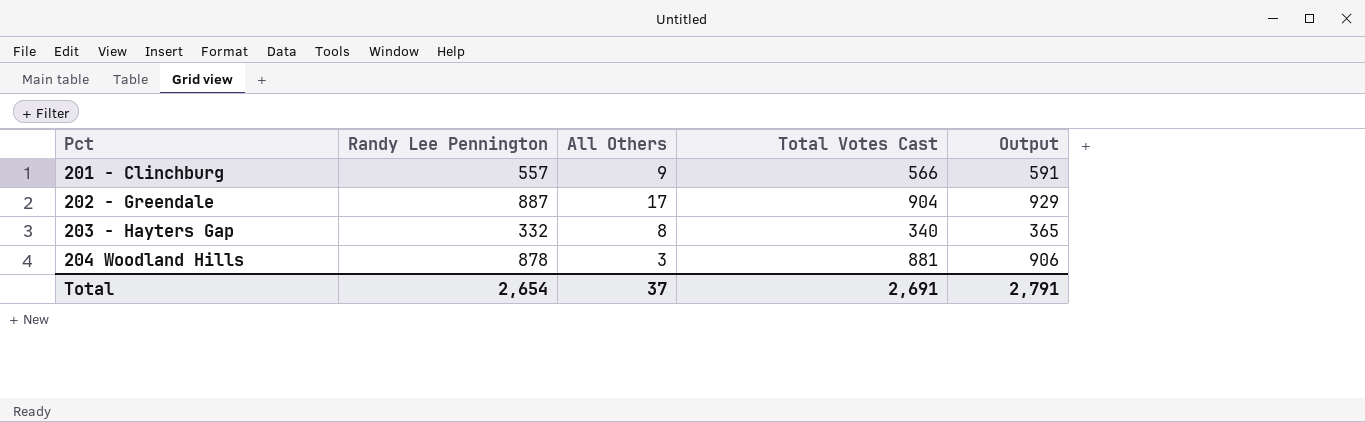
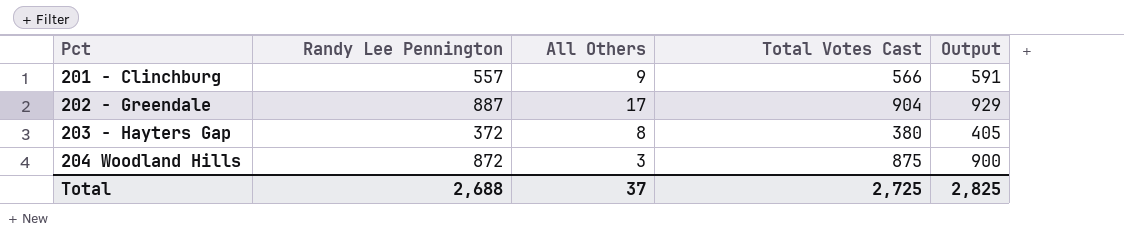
203 - Hayters Gap | Randy Lee Pennington: 332 -> 372
203 - Hayters Gap | Total Votes Cast: 340 -> 380
203 - Hayters Gap | Output: 365 -> 405
204 Woodland Hills | Randy Lee Pennington: 878 -> 872
204 Woodland Hills | Total Votes Cast: 881 -> 875
204 Woodland Hills | Output: 906 -> 900
Total | Randy Lee Pennington: 2,654 -> 2,688
Total | Total Votes Cast: 2,691 -> 2,725
Total | Output: 2,791 -> 2,825

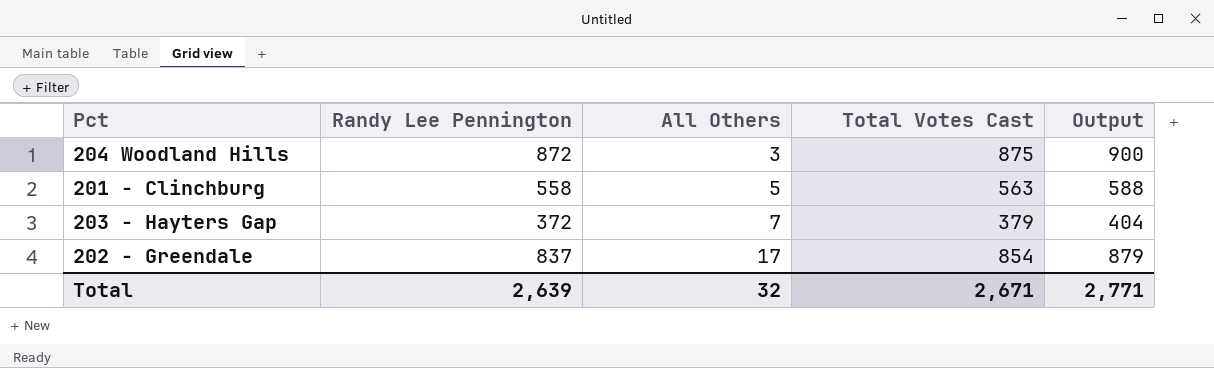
row order: Pct ascending -> All Others ascending
201 - Clinchburg | Randy Lee Pennington: 557 -> 558
201 - Clinchburg | All Others: 9 -> 5
201 - Clinchburg | Total Votes Cast: 566 -> 563
201 - Clinchburg | Output: 591 -> 588
203 - Hayters Gap | All Others: 8 -> 7
203 - Hayters Gap | Total Votes Cast: 380 -> 379
203 - Hayters Gap | Output: 405 -> 404
202 - Greendale | Randy Lee Pennington: 887 -> 837
202 - Greendale | Total Votes Cast: 904 -> 854
202 - Greendale | Output: 929 -> 879
Total | Randy Lee Pennington: 2,688 -> 2,639
Total | All Others: 37 -> 32
Total | Total Votes Cast: 2,725 -> 2,671
Total | Output: 2,825 -> 2,771

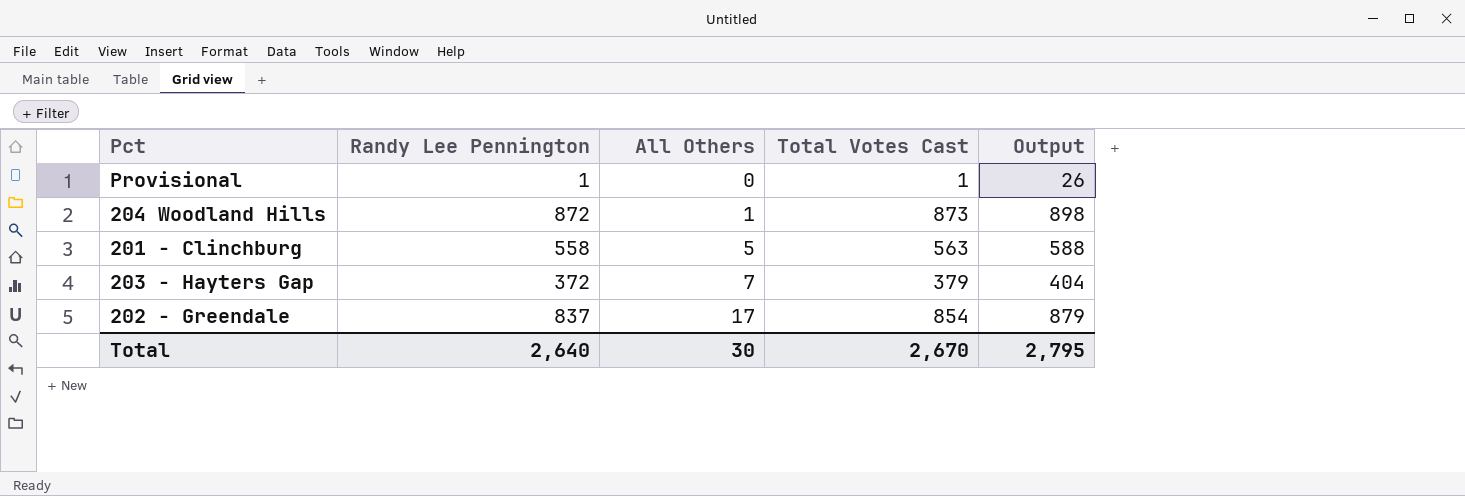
row Provisional: none -> 1 | 0 | 1 | 26
204 Woodland Hills | All Others: 3 -> 1
204 Woodland Hills | Total Votes Cast: 875 -> 873
204 Woodland Hills | Output: 900 -> 898
Total | Randy Lee Pennington: 2,639 -> 2,640
Total | All Others: 32 -> 30
Total | Total Votes Cast: 2,671 -> 2,670
Total | Output: 2,771 -> 2,795

